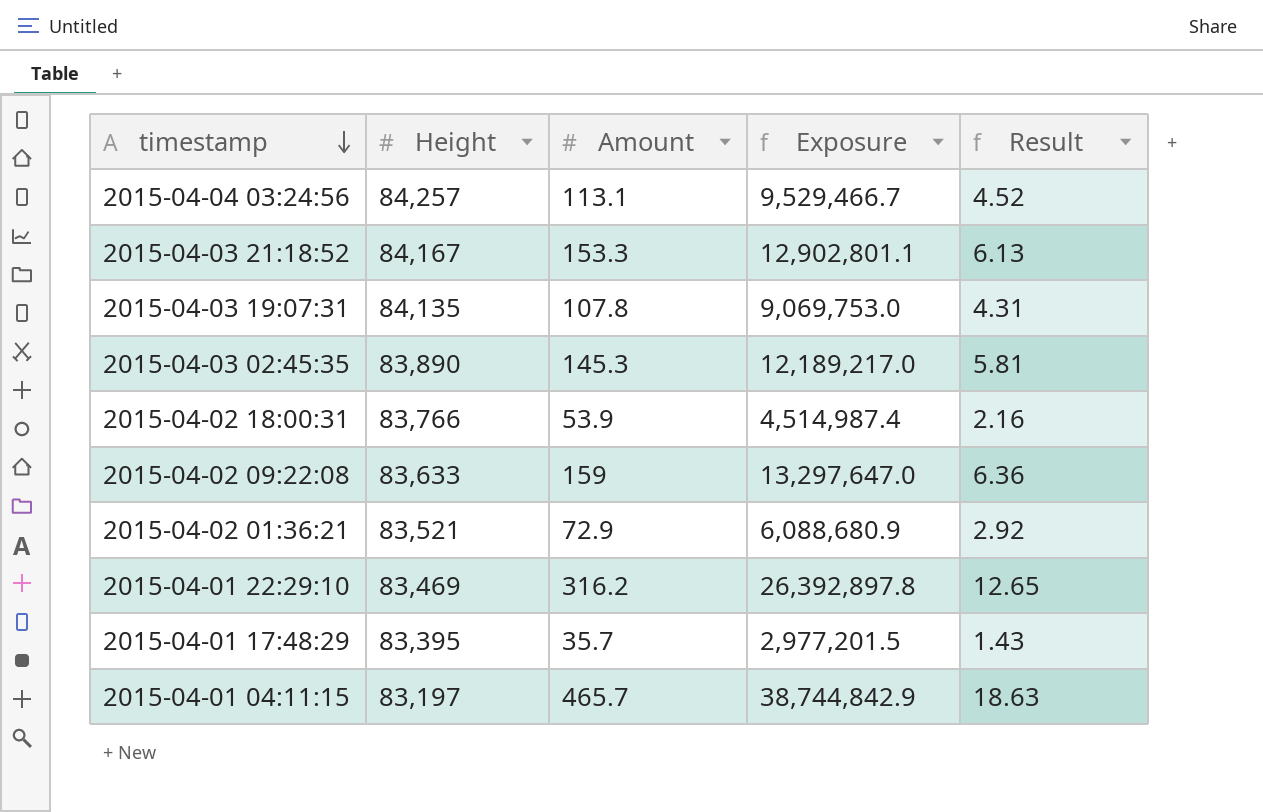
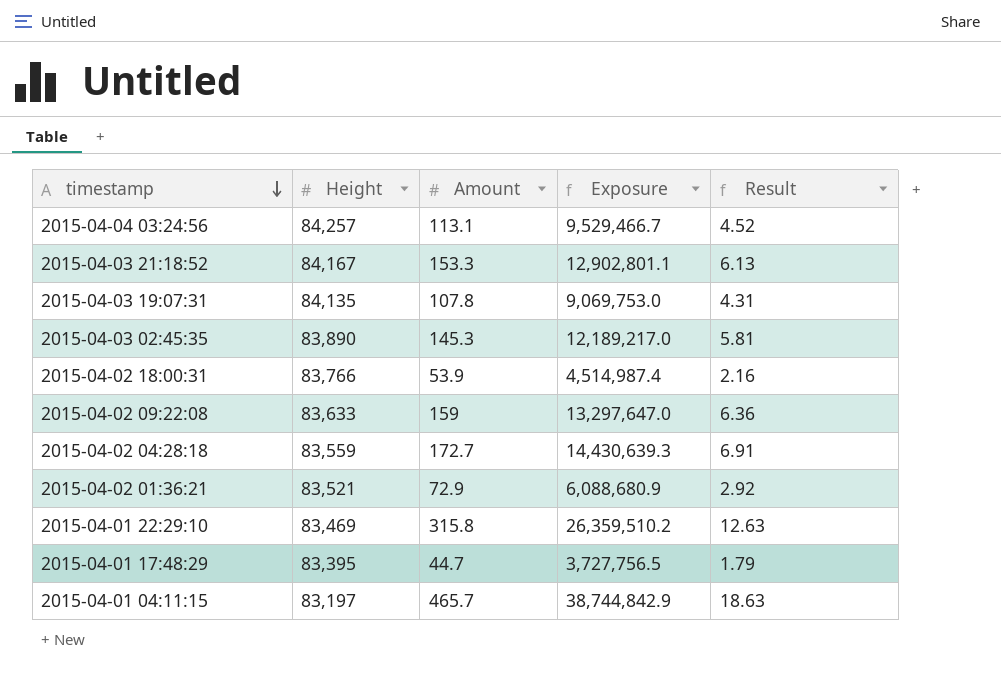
row 2015-04-02 04:28:18: none -> 83,559 | 172.7 | 14,430,639.3 | 6.91
2015-04-01 22:29:10 | Amount: 316.2 -> 315.8
2015-04-01 22:29:10 | Exposure: 26,392,897.8 -> 26,359,510.2
2015-04-01 22:29:10 | Result: 12.65 -> 12.63
2015-04-01 17:48:29 | Amount: 35.7 -> 44.7
2015-04-01 17:48:29 | Exposure: 2,977,201.5 -> 3,727,756.5
2015-04-01 17:48:29 | Result: 1.43 -> 1.79

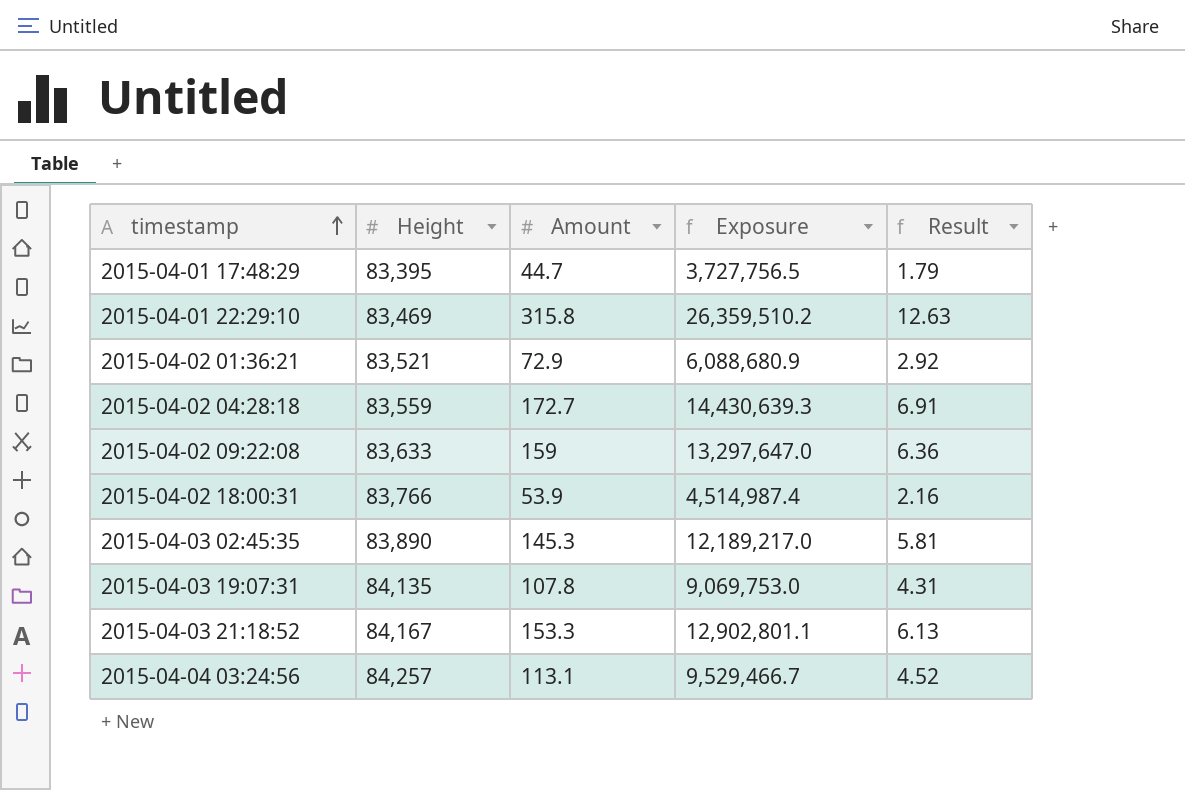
row order: timestamp descending -> timestamp ascending
row 2015-04-01 04:11:15: 83,197 | 465.7 | 38,744,842.9 | 18.63 -> none

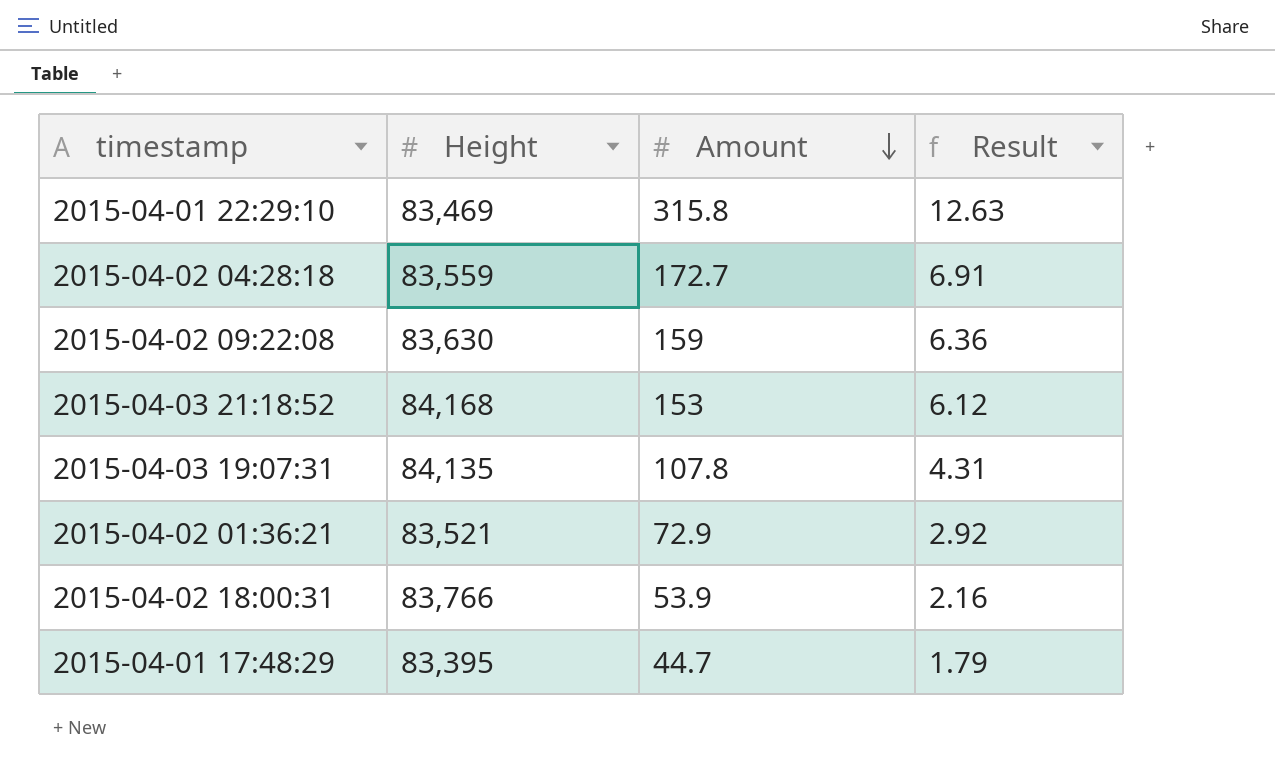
row order: timestamp ascending -> Amount descending
column Exposure | formula: [Height] * [Amount] -> none
row 2015-04-03 02:45:35: 83,890 | 145.3 | 12,189,217.0 | 5.81 -> none
row 2015-04-04 03:24:56: 84,257 | 113.1 | 9,529,466.7 | 4.52 -> none
2015-04-02 09:22:08 | Height: 83,633 -> 83,630
2015-04-03 21:18:52 | Height: 84,167 -> 84,168
2015-04-03 21:18:52 | Amount: 153.3 -> 153
2015-04-03 21:18:52 | Result: 6.13 -> 6.12

